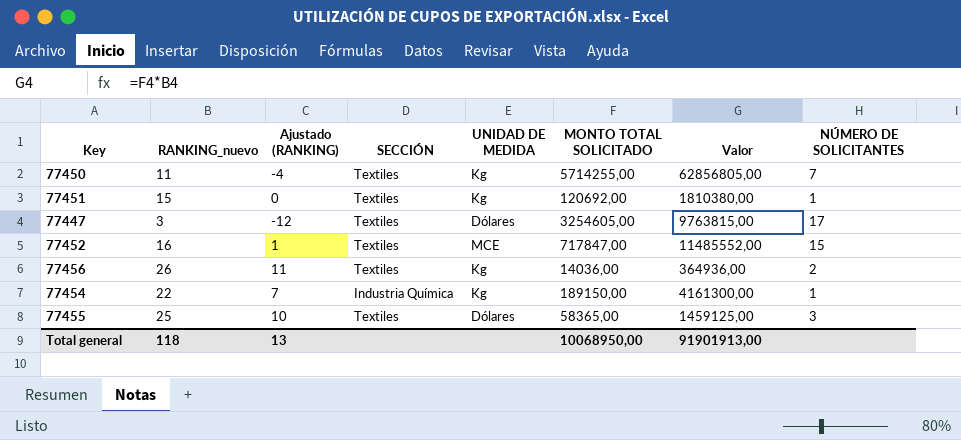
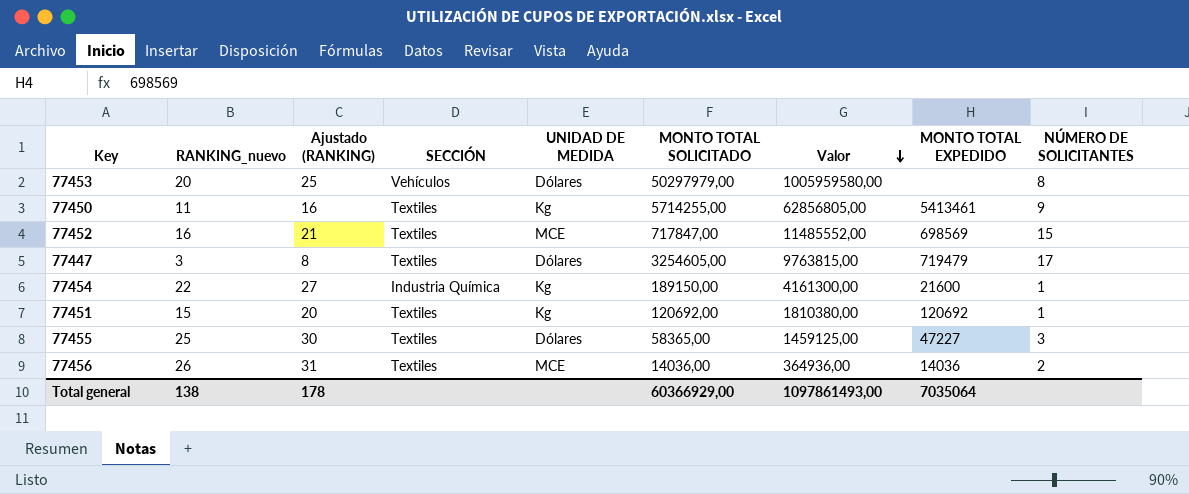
row order: none -> Valor descending
column Ajustado (RANKING) | formula: [RANKING_nuevo] - 15 -> [RANKING_nuevo] + 5
column MONTO TOTAL EXPEDIDO | position: none -> 8
row 77453: none -> 20 | 25 | Vehículos | Dólares | 50297979,00 | 1005959580,00 | none | 8
77450 | NÚMERO DE SOLICITANTES: 7 -> 9
77456 | UNIDAD DE MEDIDA: Kg -> MCE
Total general | RANKING_nuevo: 118 -> 138
Total general | Ajustado (RANKING): 13 -> 178
Total general | MONTO TOTAL SOLICITADO: 10068950,00 -> 60366929,00
Total general | Valor: 91901913,00 -> 1097861493,00

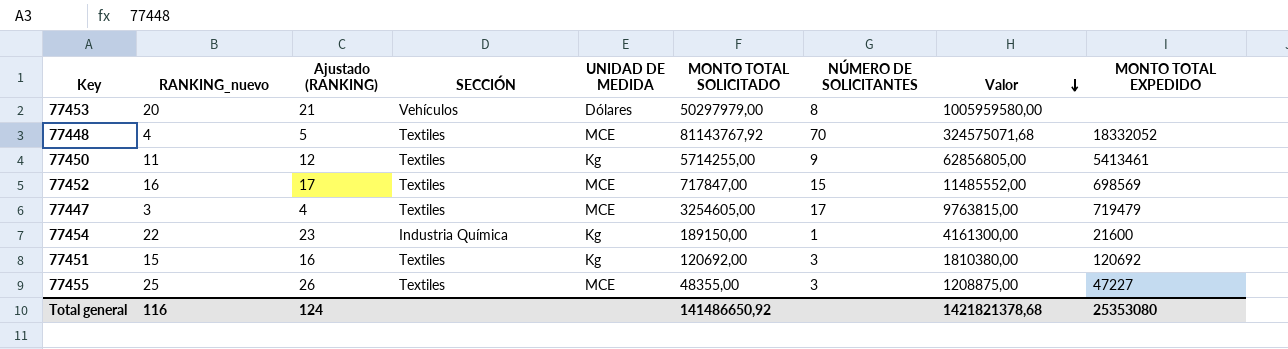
column Ajustado (RANKING) | formula: [RANKING_nuevo] + 5 -> [RANKING_nuevo] + 1
column NÚMERO DE SOLICITANTES | position: 9 -> 7
row 77456: 26 | 31 | Textiles | MCE | 14036,00 | 364936,00 | 14036 | 2 -> none
row 77448: none -> 4 | 5 | Textiles | MCE | 81143767,92 | 70 | 324575071,68 | 18332052
77447 | UNIDAD DE MEDIDA: Dólares -> MCE
77451 | NÚMERO DE SOLICITANTES: 1 -> 3
77455 | UNIDAD DE MEDIDA: Dólares -> MCE
77455 | MONTO TOTAL SOLICITADO: 58365,00 -> 48355,00
77455 | Valor: 1459125,00 -> 1208875,00
Total general | RANKING_nuevo: 138 -> 116
Total general | Ajustado (RANKING): 178 -> 124
Total general | MONTO TOTAL SOLICITADO: 60366929,00 -> 141486650,92
Total general | Valor: 1097861493,00 -> 1421821378,68
Total general | MONTO TOTAL EXPEDIDO: 7035064 -> 25353080

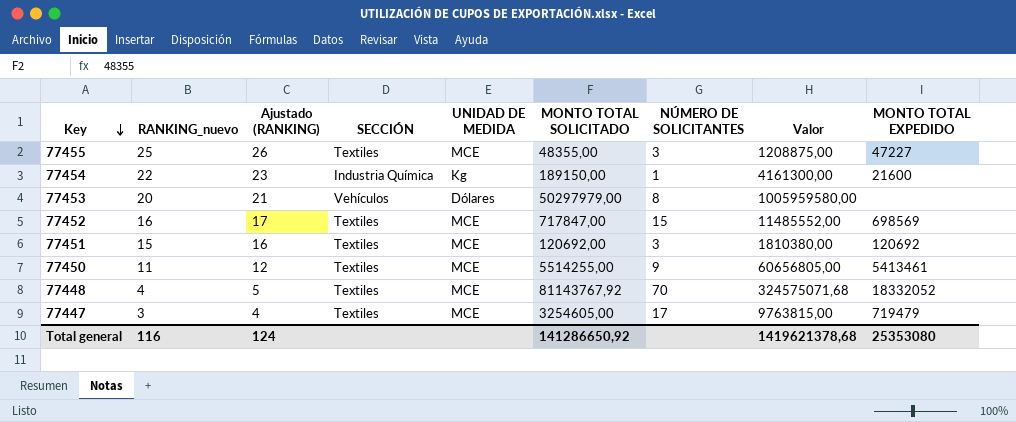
row order: Valor descending -> Key descending
77451 | UNIDAD DE MEDIDA: Kg -> MCE
77450 | UNIDAD DE MEDIDA: Kg -> MCE
77450 | MONTO TOTAL SOLICITADO: 5714255,00 -> 5514255,00
77450 | Valor: 62856805,00 -> 60656805,00
Total general | MONTO TOTAL SOLICITADO: 141486650,92 -> 141286650,92
Total general | Valor: 1421821378,68 -> 1419621378,68

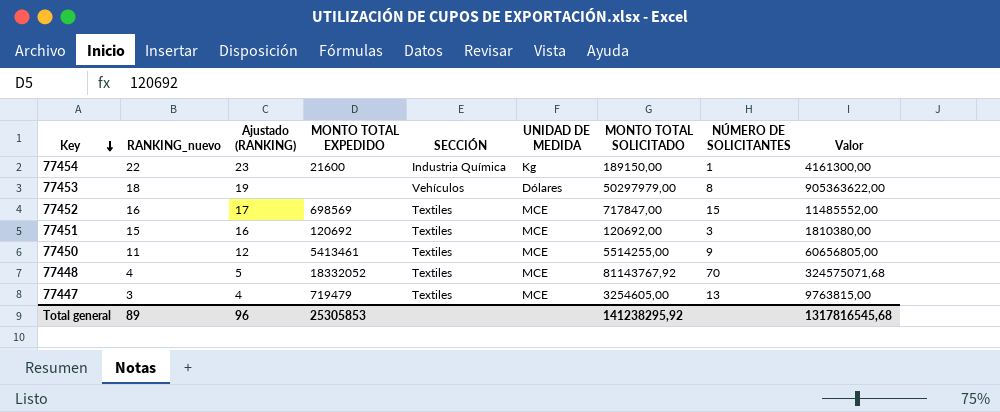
column MONTO TOTAL EXPEDIDO | position: 9 -> 4
row 77455: 25 | 26 | Textiles | MCE | 48355,00 | 3 | 1208875,00 | 47227 -> none
77453 | RANKING_nuevo: 20 -> 18
77453 | Ajustado (RANKING): 21 -> 19
77453 | Valor: 1005959580,00 -> 905363622,00
77447 | NÚMERO DE SOLICITANTES: 17 -> 13
Total general | RANKING_nuevo: 116 -> 89
Total general | Ajustado (RANKING): 124 -> 96
Total general | MONTO TOTAL EXPEDIDO: 25353080 -> 25305853
Total general | MONTO TOTAL SOLICITADO: 141286650,92 -> 141238295,92
Total general | Valor: 1419621378,68 -> 1317816545,68

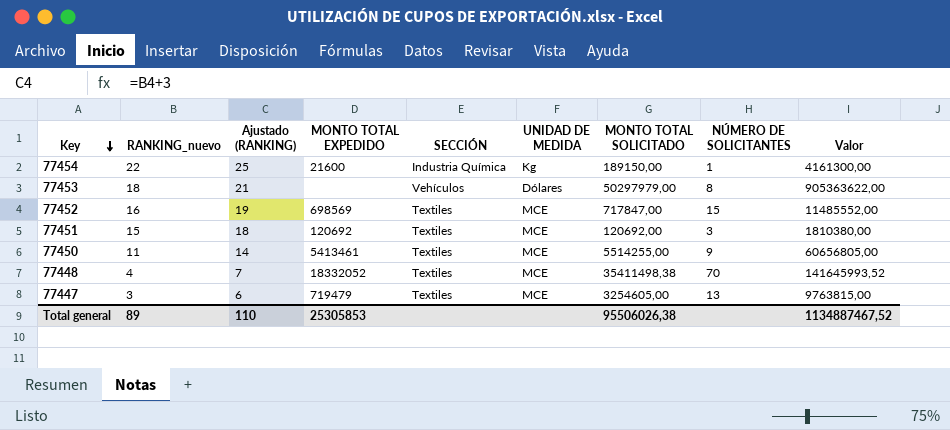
column Ajustado (RANKING) | formula: [RANKING_nuevo] + 1 -> [RANKING_nuevo] + 3
77448 | MONTO TOTAL SOLICITADO: 81143767,92 -> 35411498,38
77448 | Valor: 324575071,68 -> 141645993,52
Total general | Ajustado (RANKING): 96 -> 110
Total general | MONTO TOTAL SOLICITADO: 141238295,92 -> 95506026,38
Total general | Valor: 1317816545,68 -> 1134887467,52

